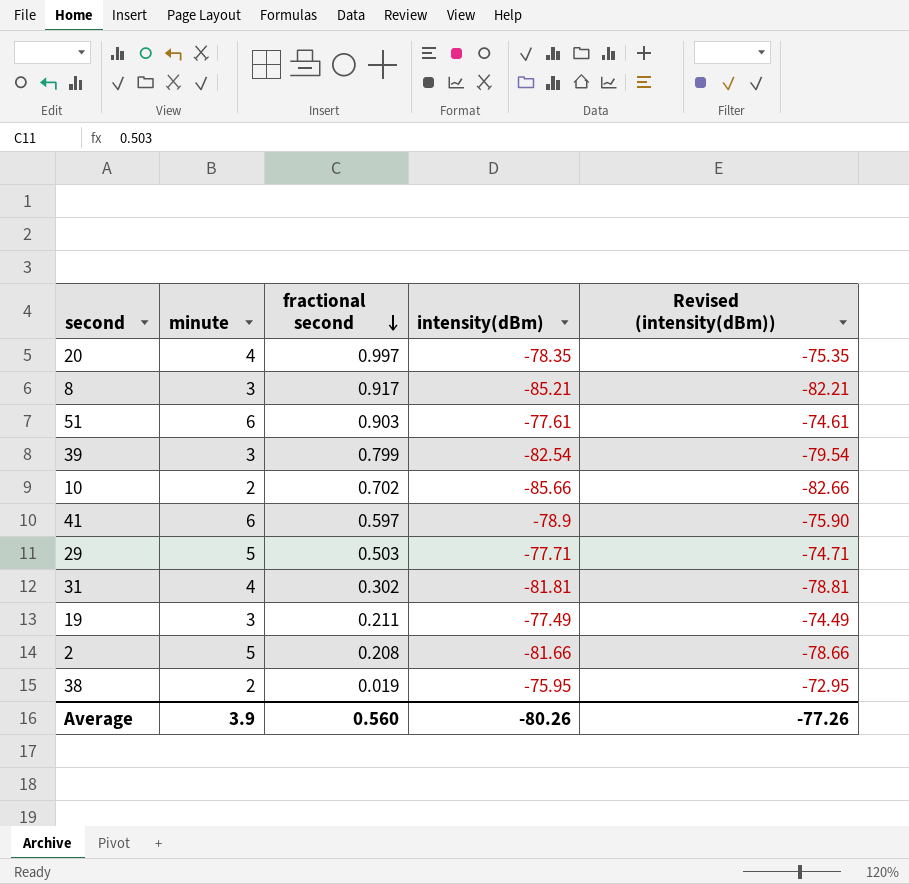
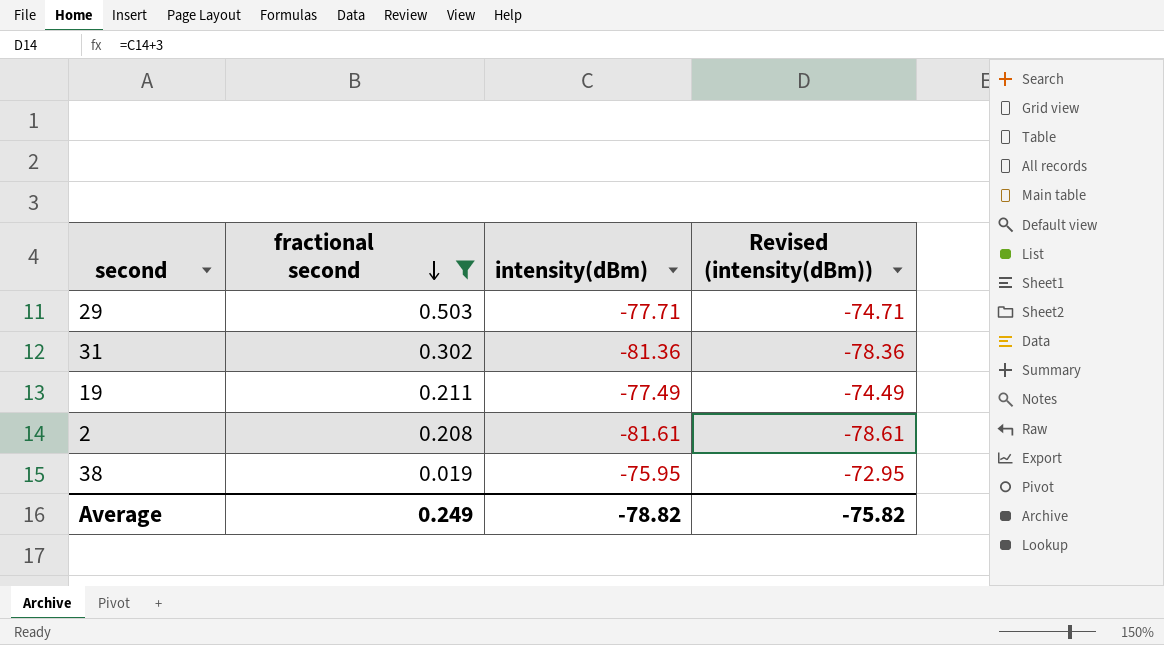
filter: none -> fractional second <= 0.503
column minute | position: 2 -> none
31 | intensity(dBm): -81.81 -> -81.36
31 | Revised (intensity(dBm)): -78.81 -> -78.36
2 | intensity(dBm): -81.66 -> -81.61
2 | Revised (intensity(dBm)): -78.66 -> -78.61
Average | fractional second: 0.560 -> 0.249
Average | intensity(dBm): -80.26 -> -78.82
Average | Revised (intensity(dBm)): -77.26 -> -75.82

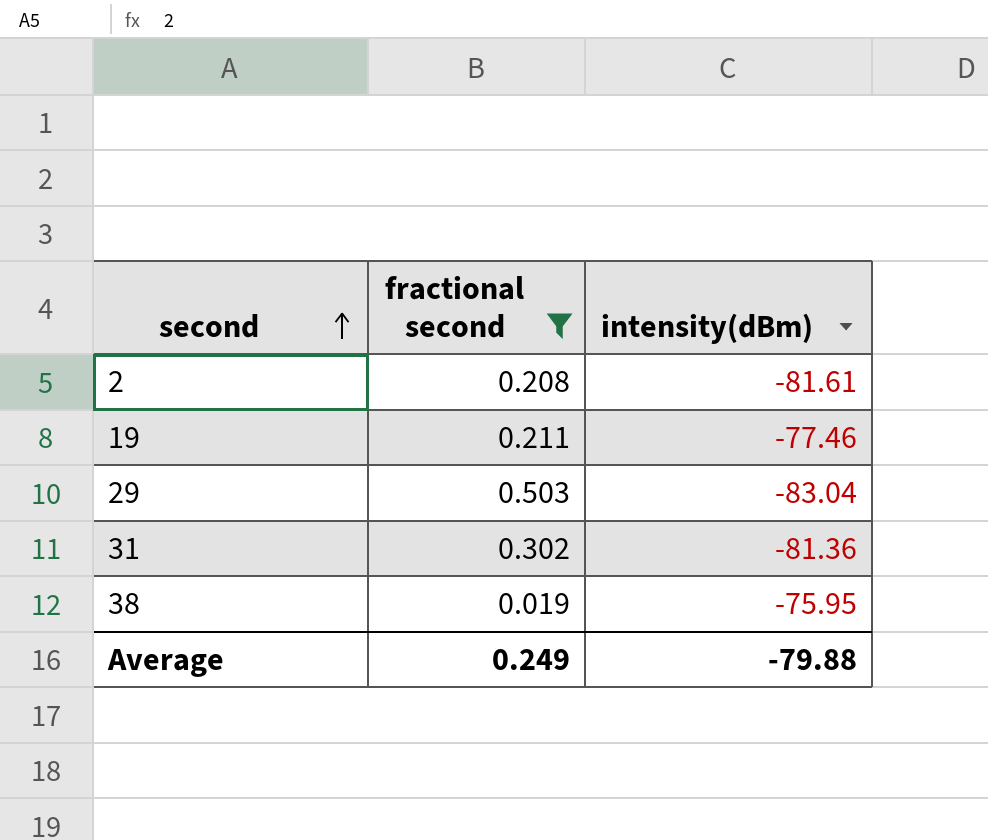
row order: fractional second descending -> second ascending
column Revised (intensity(dBm)) | formula: [intensity(dBm)] + 3 -> none
19 | intensity(dBm): -77.49 -> -77.46
29 | intensity(dBm): -77.71 -> -83.04
Average | intensity(dBm): -78.82 -> -79.88

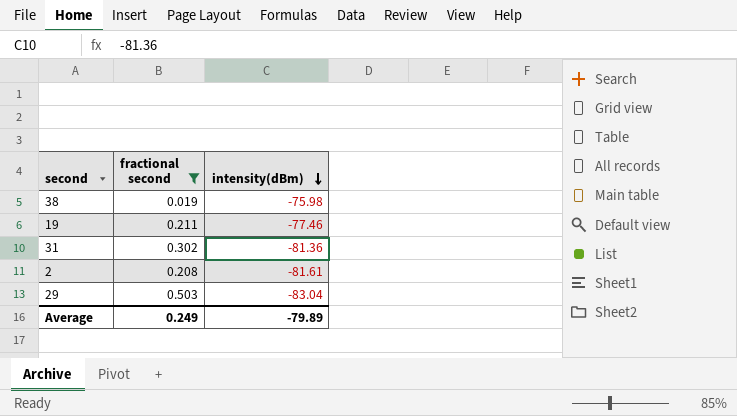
row order: second ascending -> intensity(dBm) descending
38 | intensity(dBm): -75.95 -> -75.98
Average | intensity(dBm): -79.88 -> -79.89

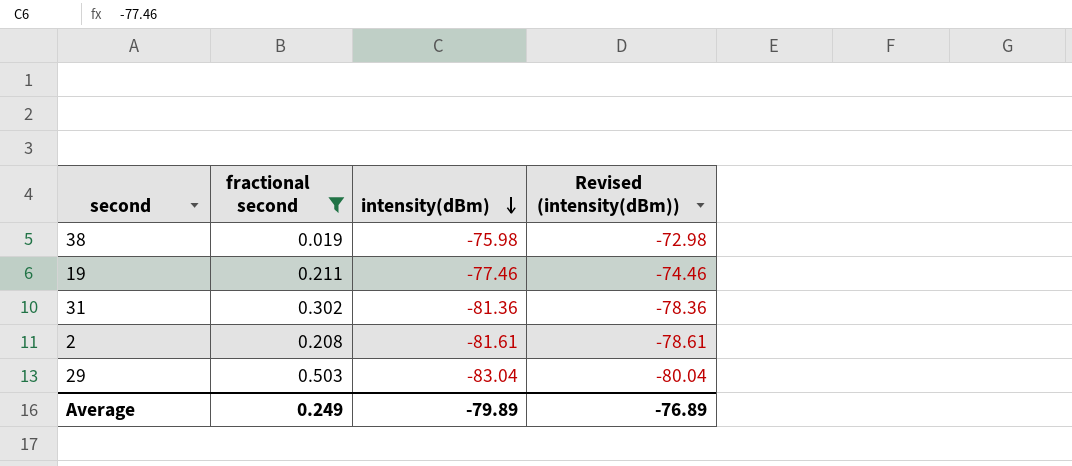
column Revised (intensity(dBm)) | formula: none -> [intensity(dBm)] + 3

